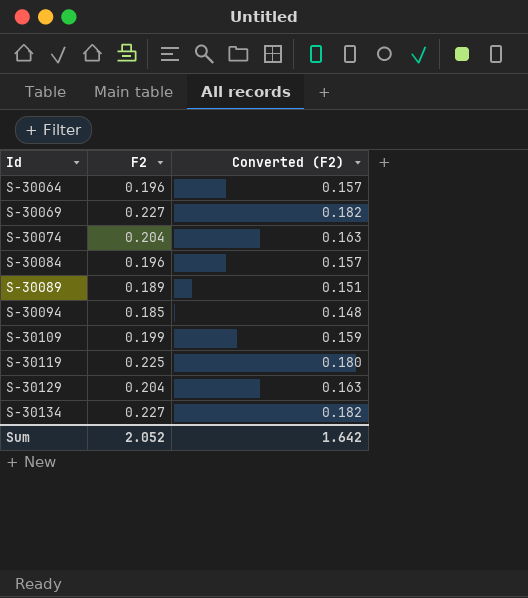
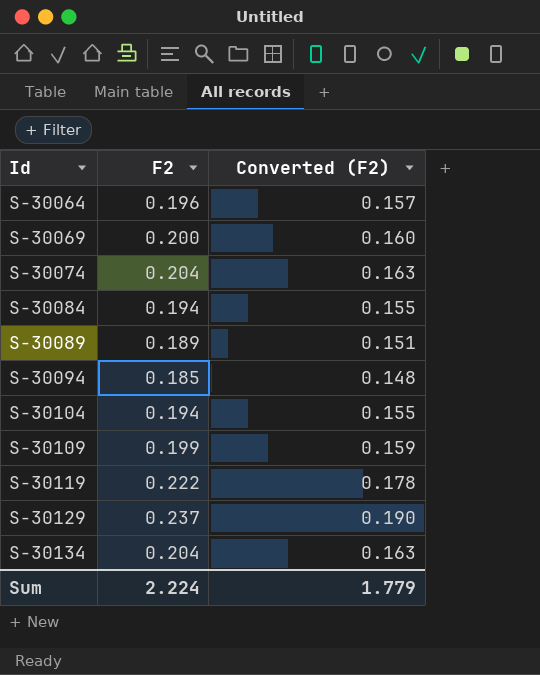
S-30069 | F2: 0.227 -> 0.200
S-30069 | Converted (F2): 0.182 -> 0.160
S-30084 | F2: 0.196 -> 0.194
S-30084 | Converted (F2): 0.157 -> 0.155
row S-30104: none -> 0.194 | 0.155
S-30119 | F2: 0.225 -> 0.222
S-30119 | Converted (F2): 0.180 -> 0.178
S-30129 | F2: 0.204 -> 0.237
S-30129 | Converted (F2): 0.163 -> 0.190
S-30134 | F2: 0.227 -> 0.204
S-30134 | Converted (F2): 0.182 -> 0.163
Sum | F2: 2.052 -> 2.224
Sum | Converted (F2): 1.642 -> 1.779

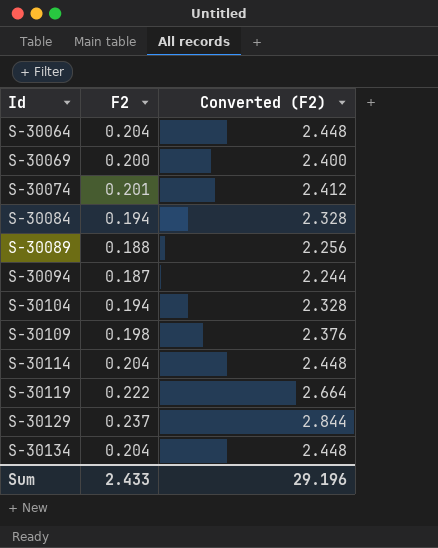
column Converted (F2) | formula: [F2] * 0.8 -> [F2] * 12
S-30064 | F2: 0.196 -> 0.204
S-30074 | F2: 0.204 -> 0.201
S-30089 | F2: 0.189 -> 0.188
S-30094 | F2: 0.185 -> 0.187
S-30109 | F2: 0.199 -> 0.198
row S-30114: none -> 0.204 | 2.448
Sum | F2: 2.224 -> 2.433
Sum | Converted (F2): 1.779 -> 29.196

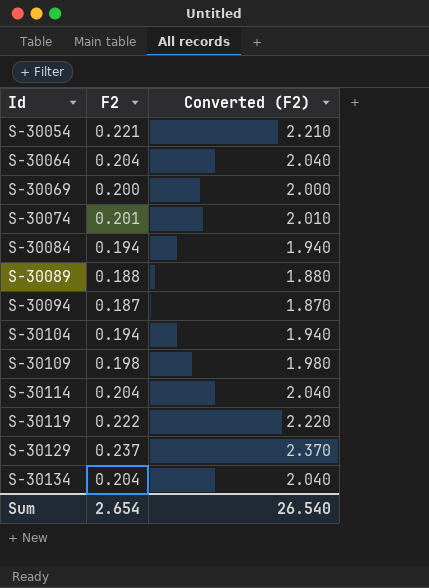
column Converted (F2) | formula: [F2] * 12 -> [F2] * 10
row S-30054: none -> 0.221 | 2.210
Sum | F2: 2.433 -> 2.654
Sum | Converted (F2): 29.196 -> 26.540

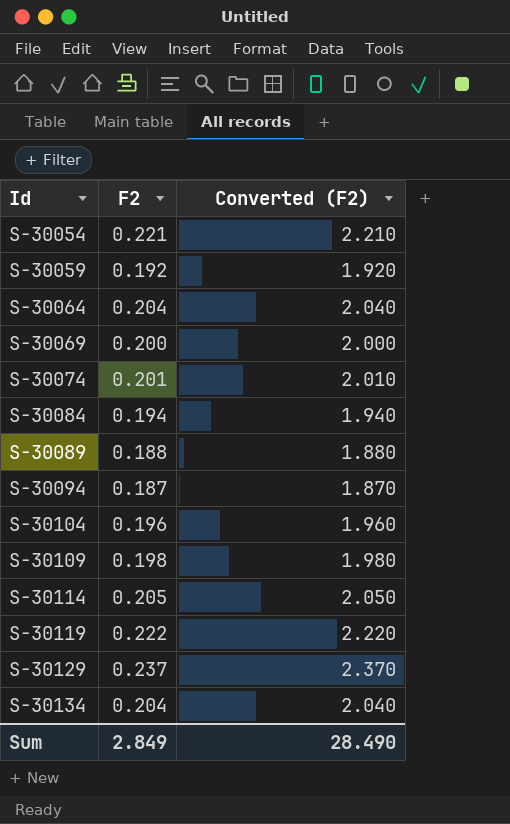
row S-30059: none -> 0.192 | 1.920
S-30104 | F2: 0.194 -> 0.196
S-30104 | Converted (F2): 1.940 -> 1.960
S-30114 | F2: 0.204 -> 0.205
S-30114 | Converted (F2): 2.040 -> 2.050
Sum | F2: 2.654 -> 2.849
Sum | Converted (F2): 26.540 -> 28.490

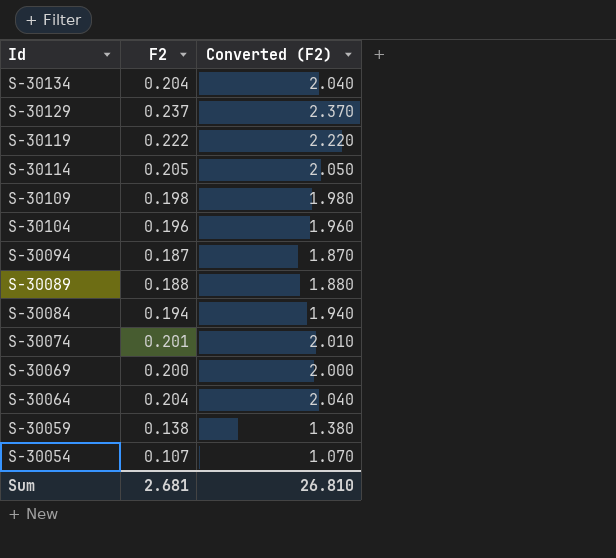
row order: Id ascending -> Id descending
S-30059 | F2: 0.192 -> 0.138
S-30059 | Converted (F2): 1.920 -> 1.380
S-30054 | F2: 0.221 -> 0.107
S-30054 | Converted (F2): 2.210 -> 1.070
Sum | F2: 2.849 -> 2.681
Sum | Converted (F2): 28.490 -> 26.810

